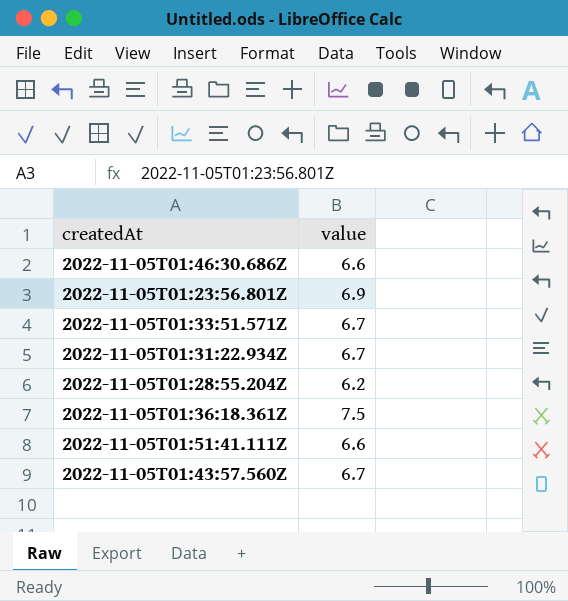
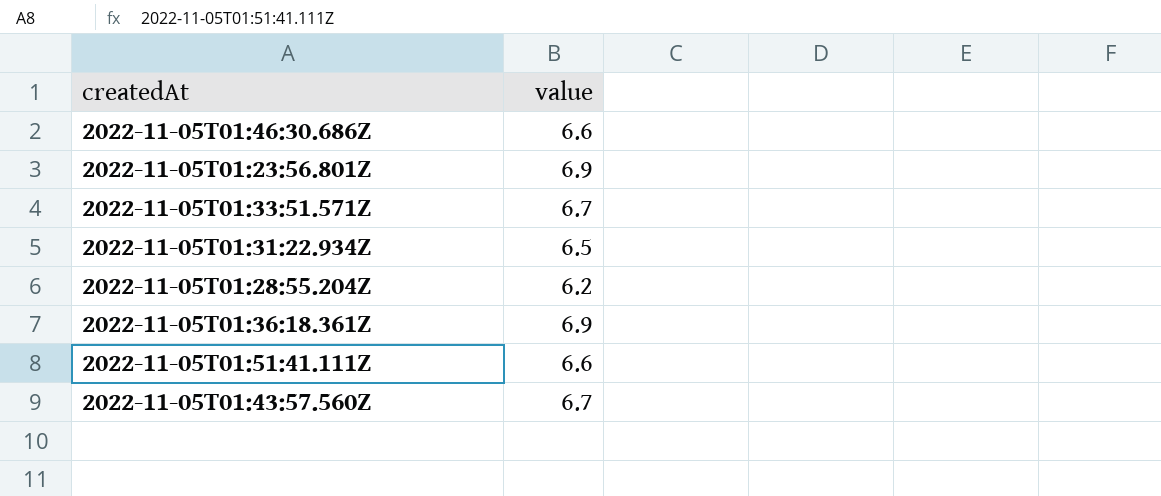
2022-11-05T01:31:22.934Z | value: 6.7 -> 6.5
2022-11-05T01:36:18.361Z | value: 7.5 -> 6.9

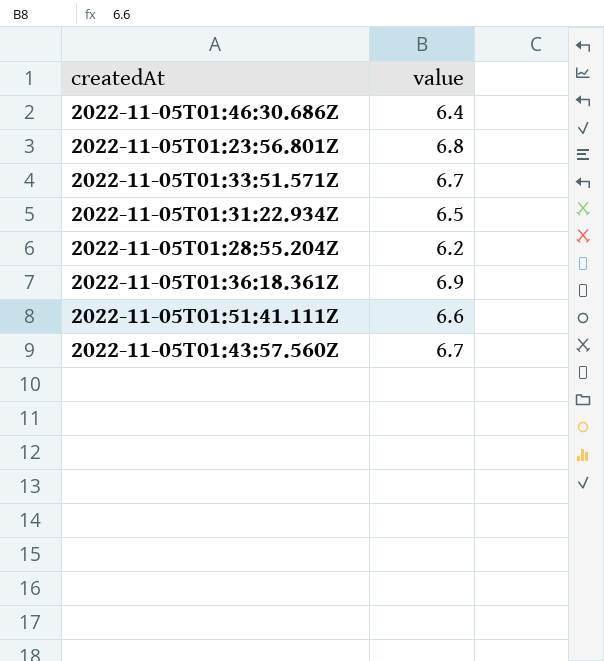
2022-11-05T01:46:30.686Z | value: 6.6 -> 6.4
2022-11-05T01:23:56.801Z | value: 6.9 -> 6.8

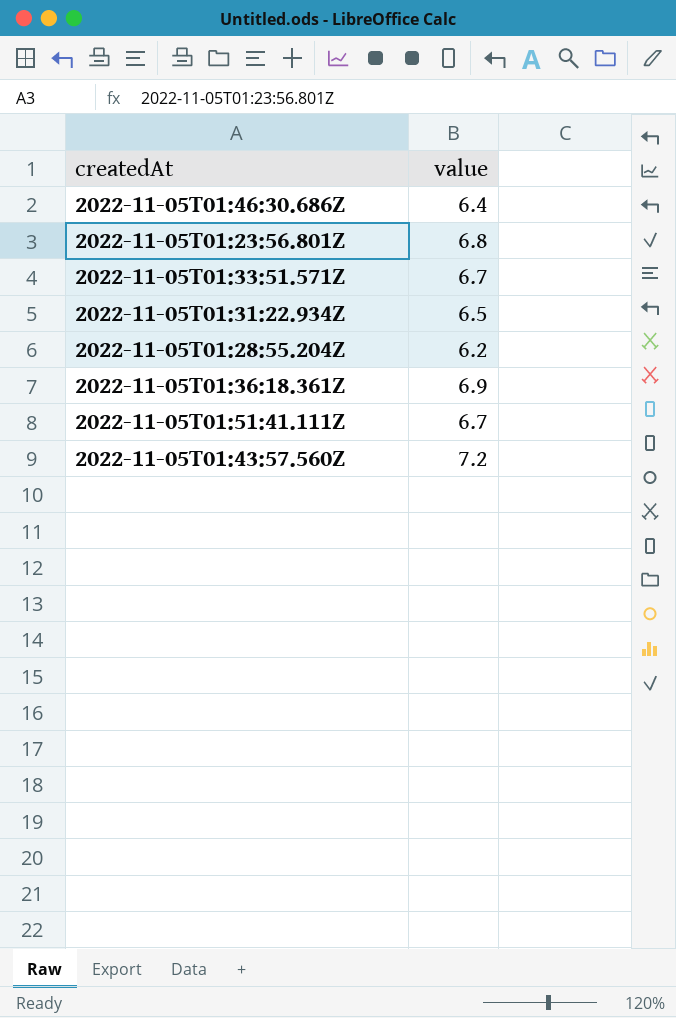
2022-11-05T01:51:41.111Z | value: 6.6 -> 6.7
2022-11-05T01:43:57.560Z | value: 6.7 -> 7.2

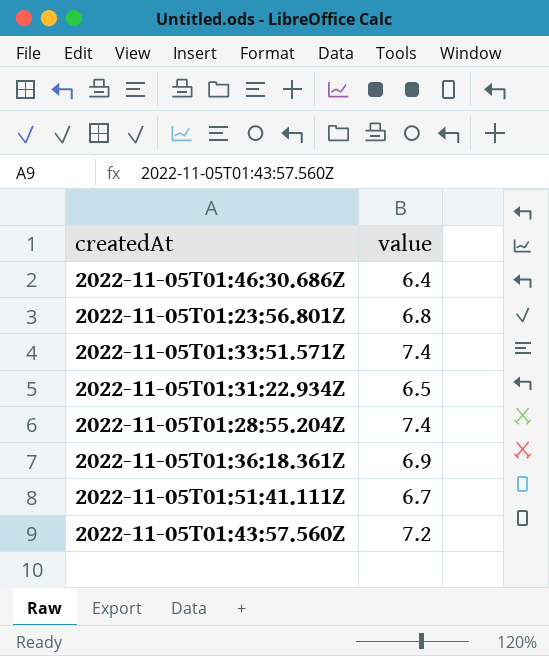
2022-11-05T01:33:51.571Z | value: 6.7 -> 7.4
2022-11-05T01:28:55.204Z | value: 6.2 -> 7.4

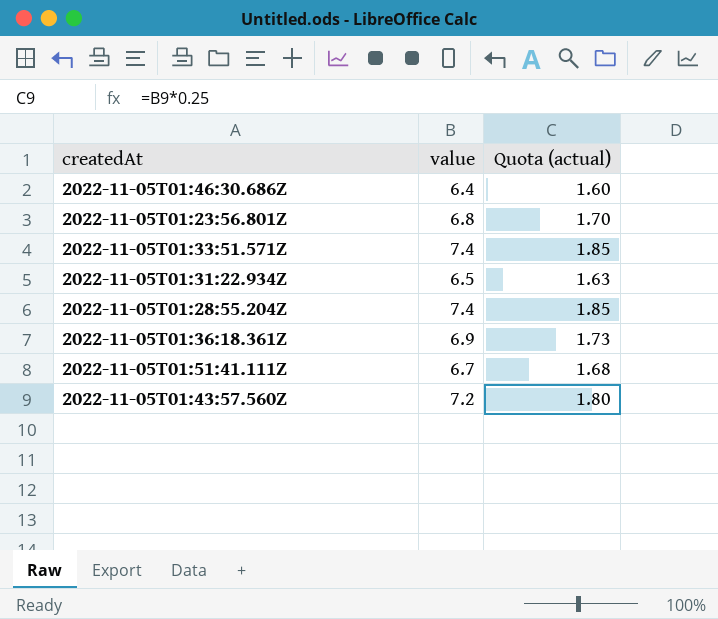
column Quota (actual) | formula: none -> [value] * 0.25

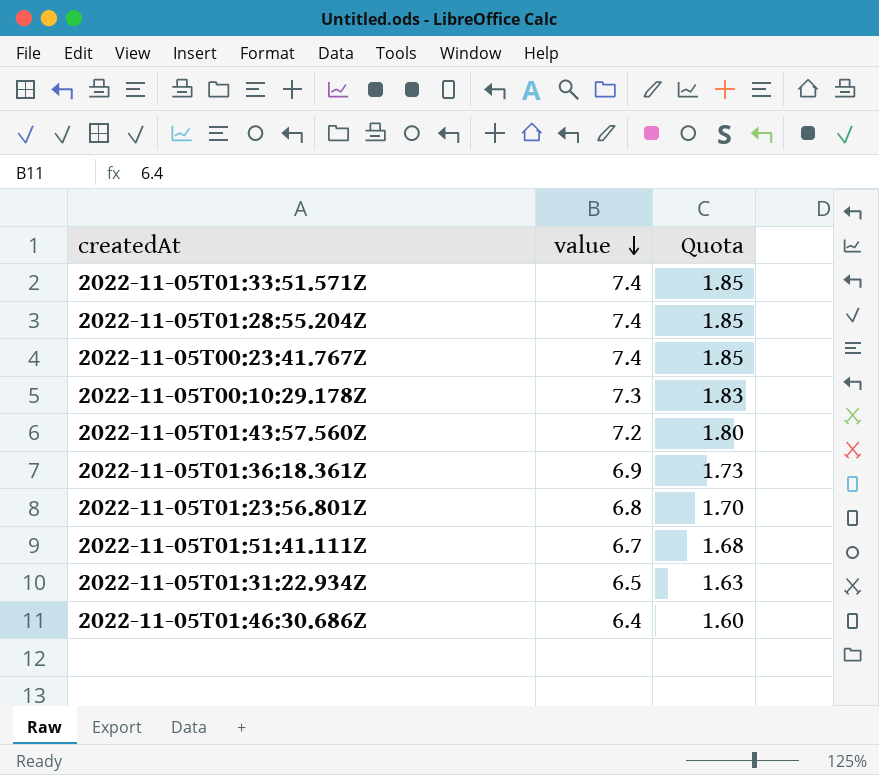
row order: none -> value descending
column name: Quota (actual) -> Quota
row 2022-11-05T00:23:41.767Z: none -> 7.4 | 1.85
row 2022-11-05T00:10:29.178Z: none -> 7.3 | 1.83

